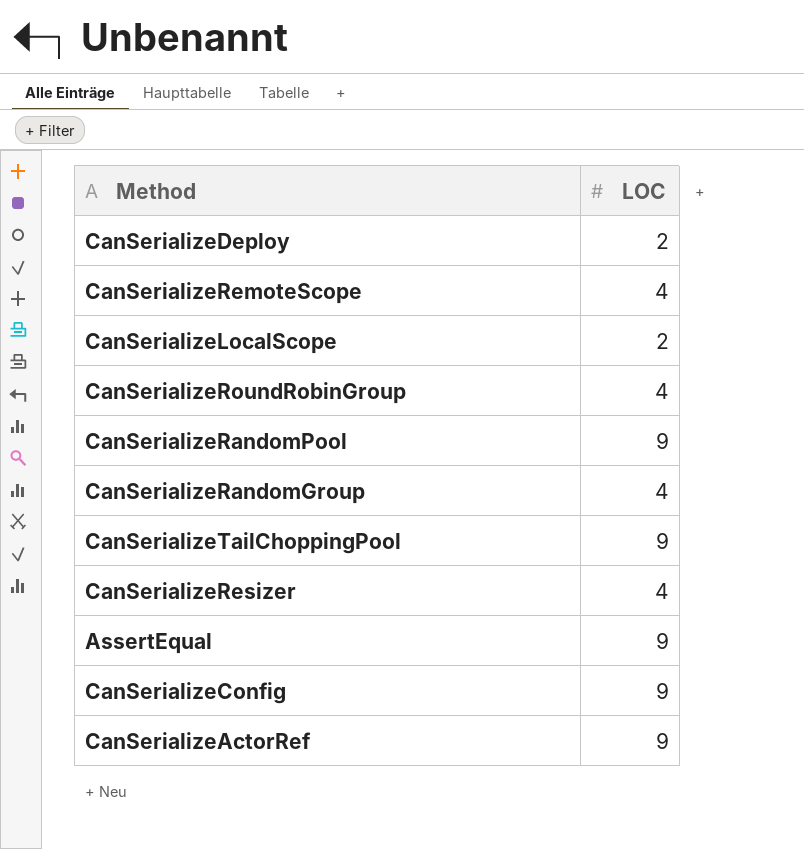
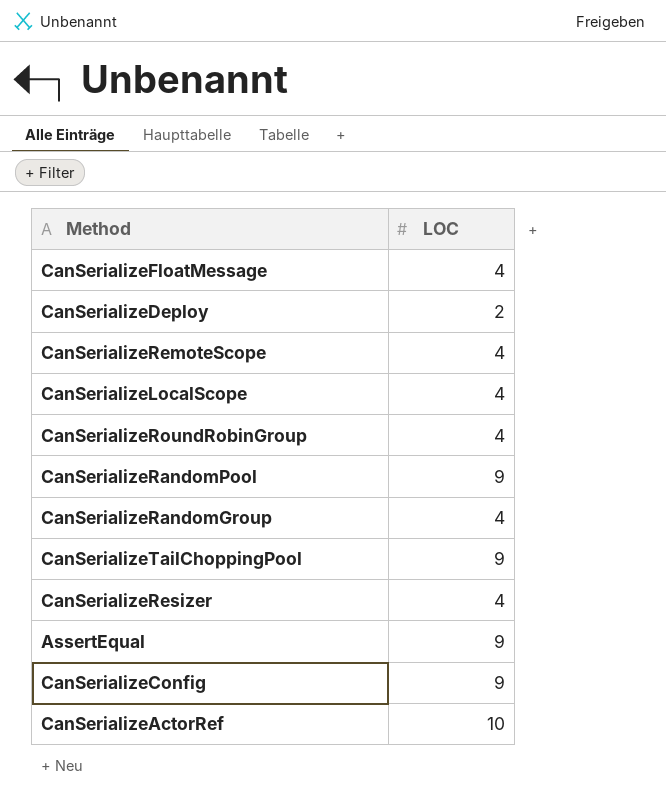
row CanSerializeFloatMessage: none -> 4
CanSerializeLocalScope | LOC: 2 -> 4
CanSerializeActorRef | LOC: 9 -> 10

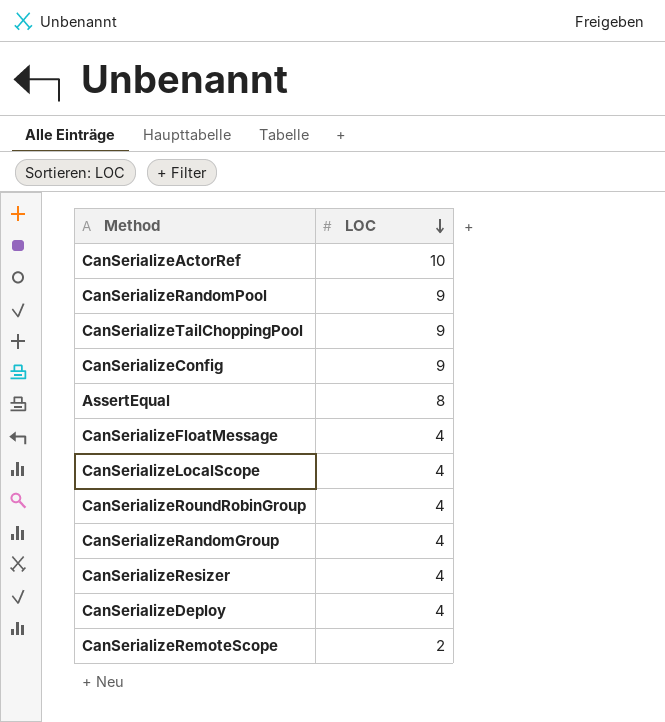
row order: none -> LOC descending
AssertEqual | LOC: 9 -> 8
CanSerializeDeploy | LOC: 2 -> 4
CanSerializeRemoteScope | LOC: 4 -> 2

